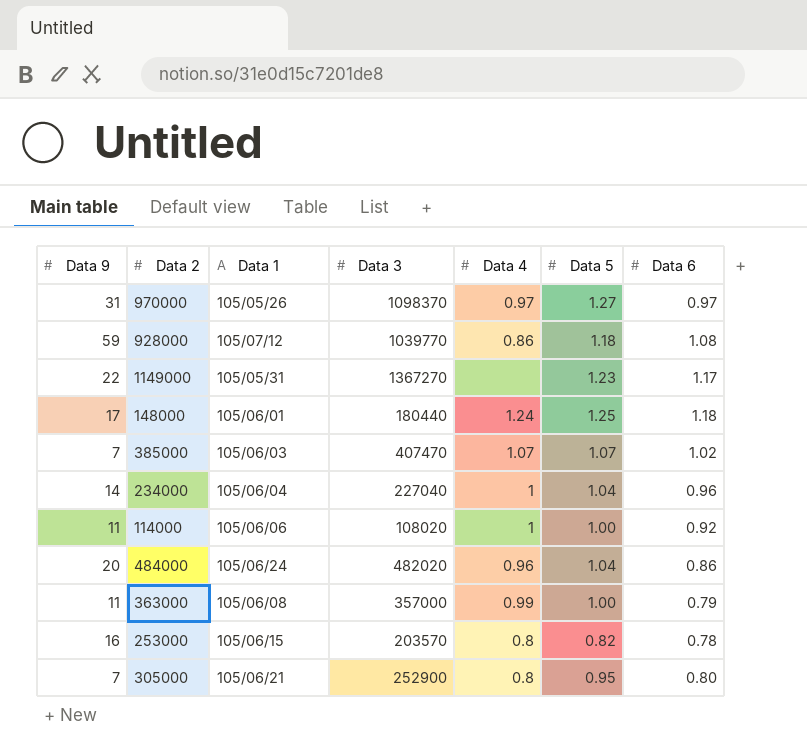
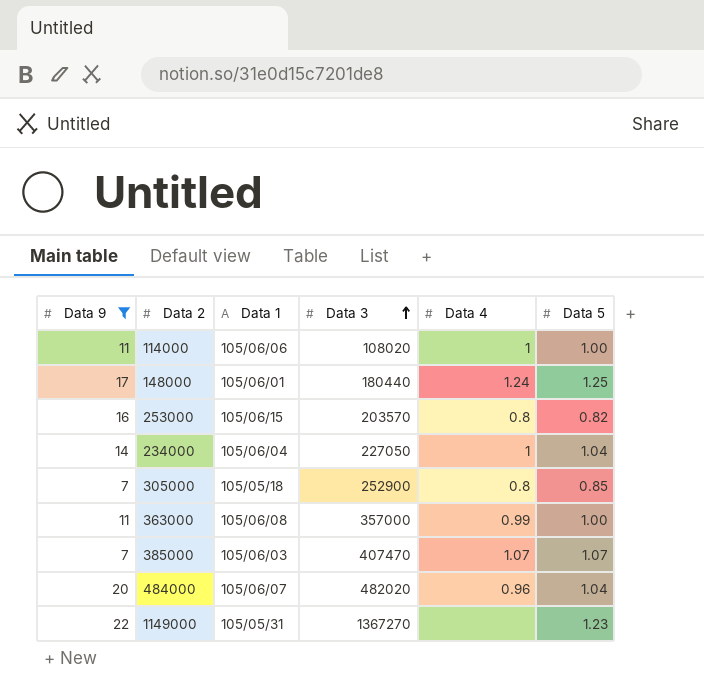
filter: none -> Data 9 <= 22
row order: none -> Data 3 ascending
column Data 6 | position: 7 -> none
234000 | Data 3: 227040 -> 227050
305000 | Data 1: 105/06/21 -> 105/05/18
305000 | Data 5: 0.95 -> 0.85
484000 | Data 1: 105/06/24 -> 105/06/07

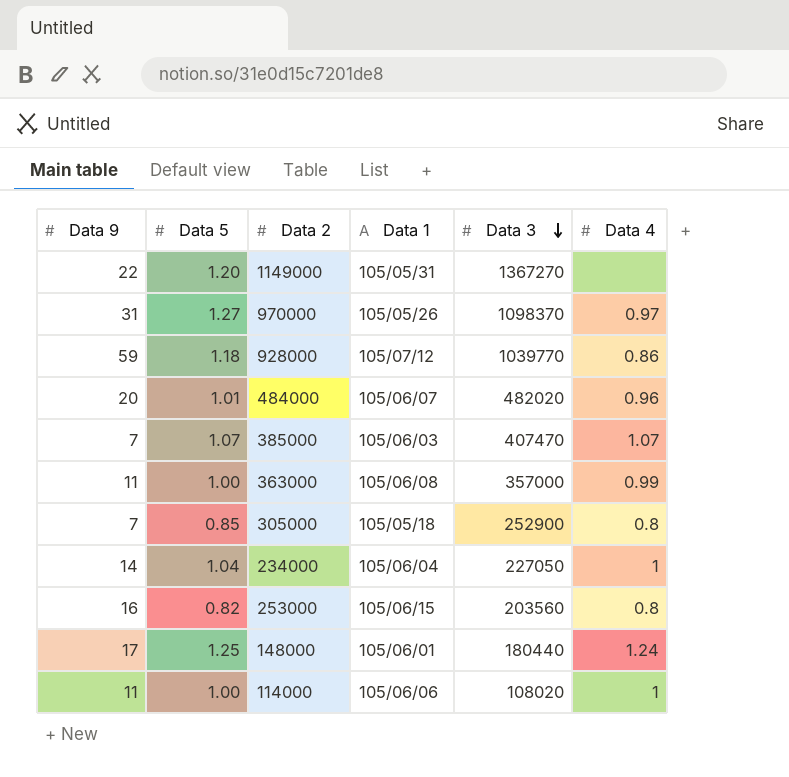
filter: Data 9 <= 22 -> none
row order: Data 3 ascending -> Data 3 descending
column Data 5 | position: 6 -> 2
1149000 | Data 5: 1.23 -> 1.20
484000 | Data 5: 1.04 -> 1.01
253000 | Data 3: 203570 -> 203560

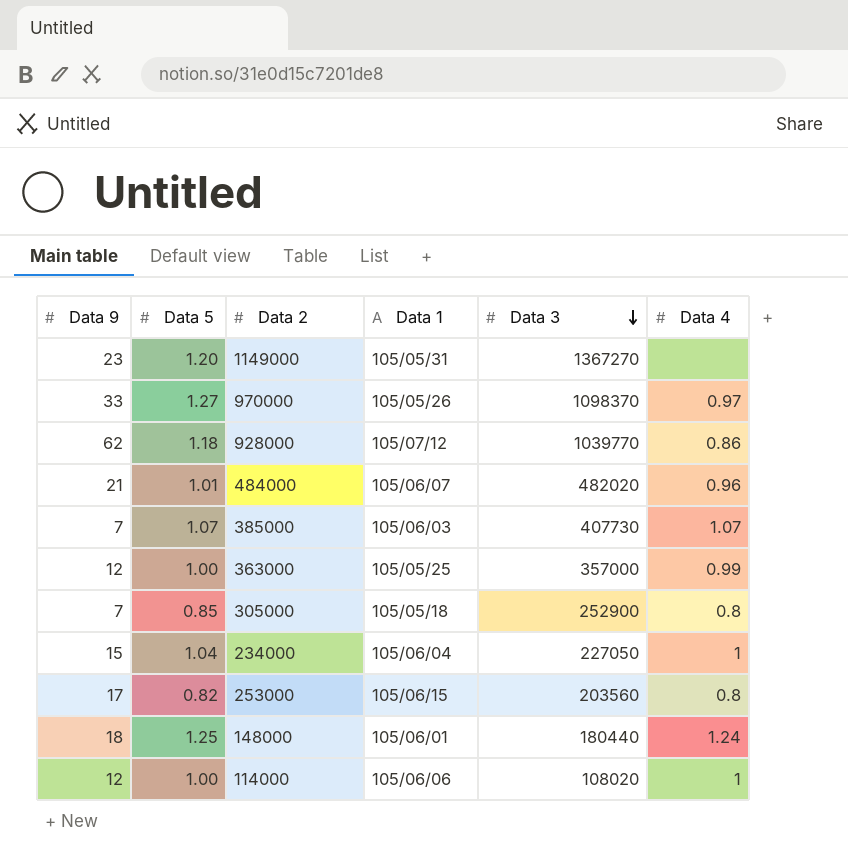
1149000 | Data 9: 22 -> 23
970000 | Data 9: 31 -> 33
928000 | Data 9: 59 -> 62
484000 | Data 9: 20 -> 21
385000 | Data 3: 407470 -> 407730
363000 | Data 9: 11 -> 12
363000 | Data 1: 105/06/08 -> 105/05/25
234000 | Data 9: 14 -> 15
253000 | Data 9: 16 -> 17
148000 | Data 9: 17 -> 18
114000 | Data 9: 11 -> 12

